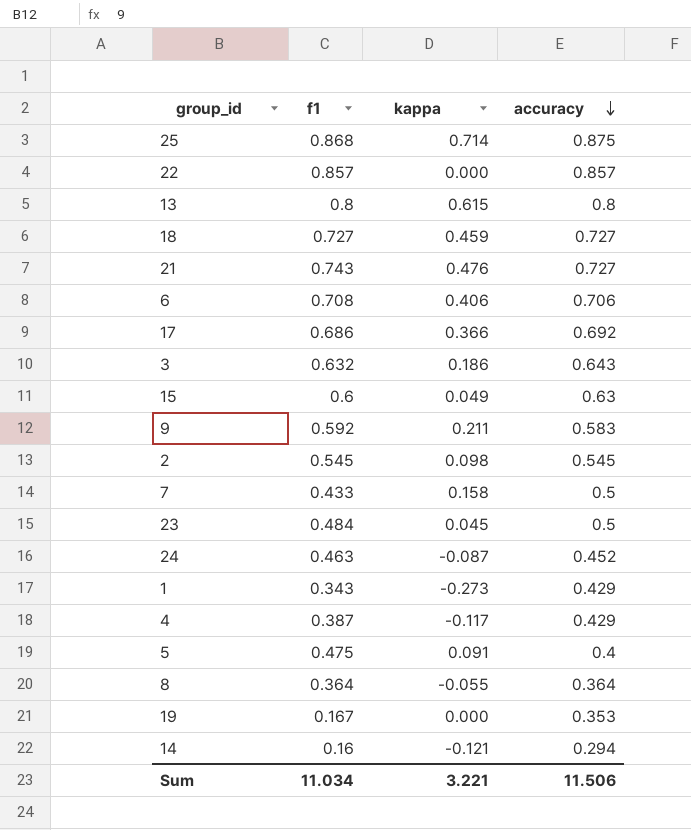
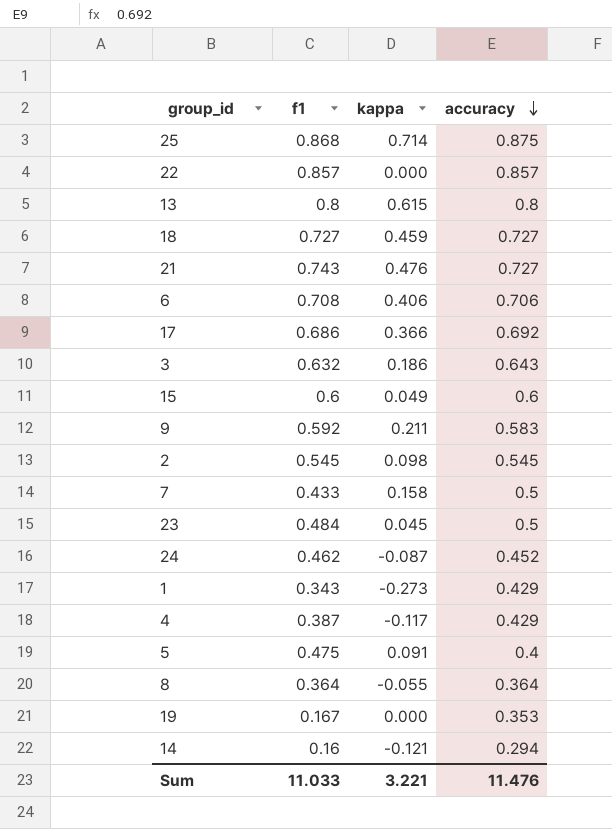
15 | accuracy: 0.63 -> 0.6
24 | f1: 0.463 -> 0.462
Sum | f1: 11.034 -> 11.033
Sum | accuracy: 11.506 -> 11.476

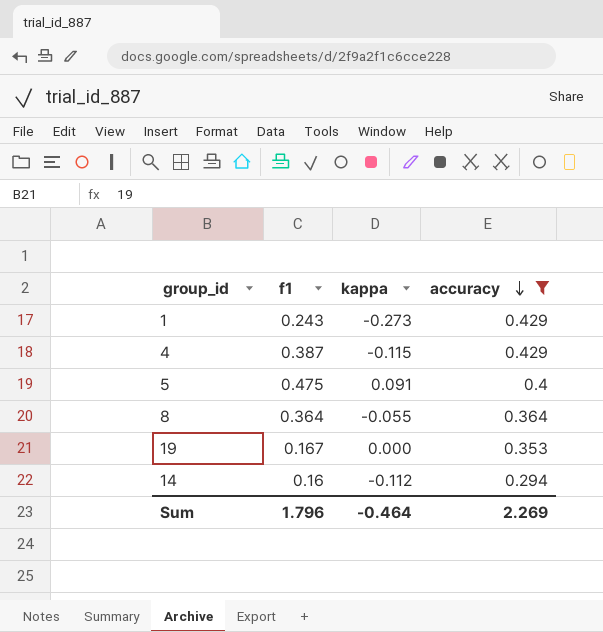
filter: none -> accuracy <= 0.429
1 | f1: 0.343 -> 0.243
4 | kappa: -0.117 -> -0.115
14 | kappa: -0.121 -> -0.112
Sum | f1: 11.033 -> 1.796
Sum | kappa: 3.221 -> -0.464
Sum | accuracy: 11.476 -> 2.269

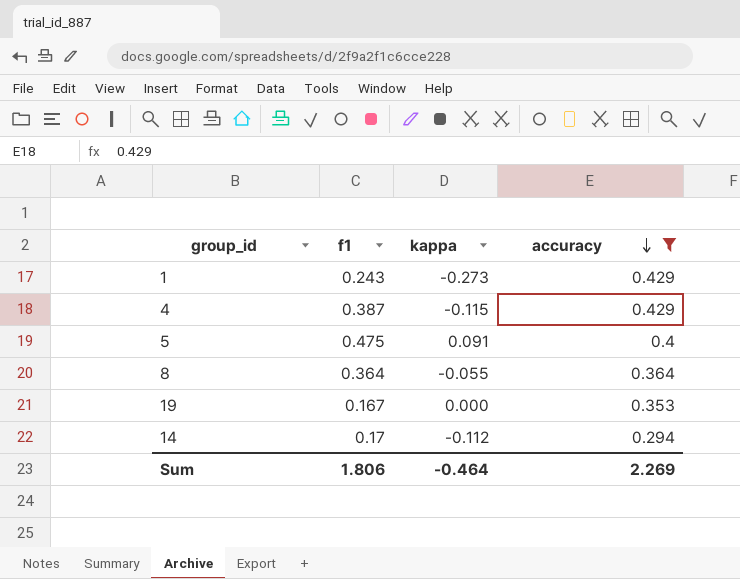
14 | f1: 0.16 -> 0.17
Sum | f1: 1.796 -> 1.806

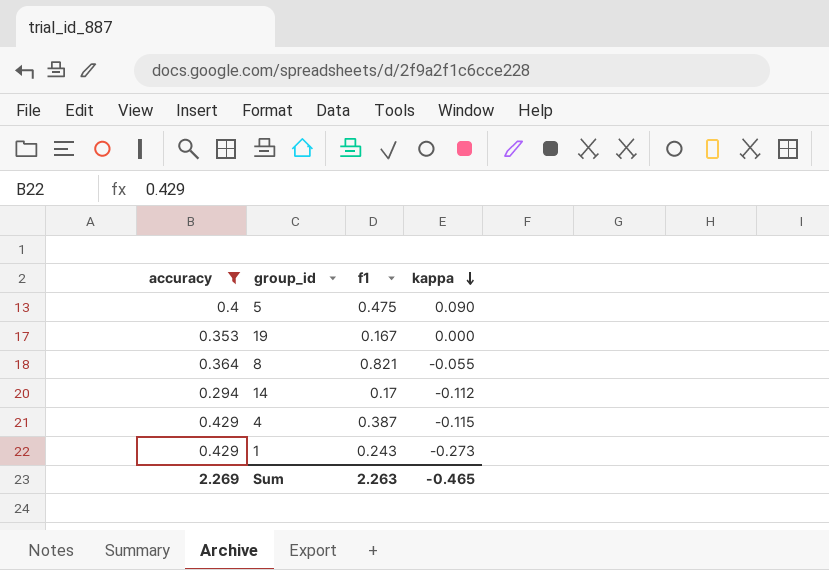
row order: accuracy descending -> kappa descending
column accuracy | position: 4 -> 1
5 | kappa: 0.091 -> 0.090
8 | f1: 0.364 -> 0.821
Sum | f1: 1.806 -> 2.263
Sum | kappa: -0.464 -> -0.465

